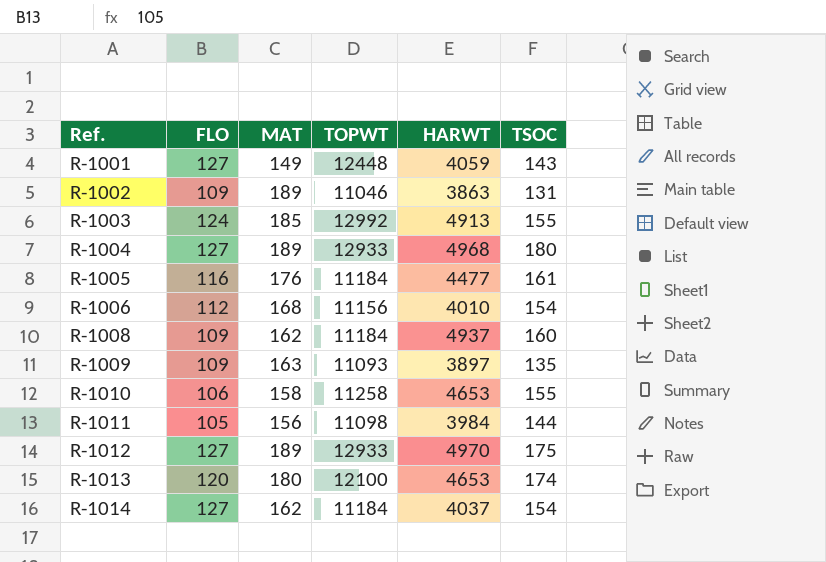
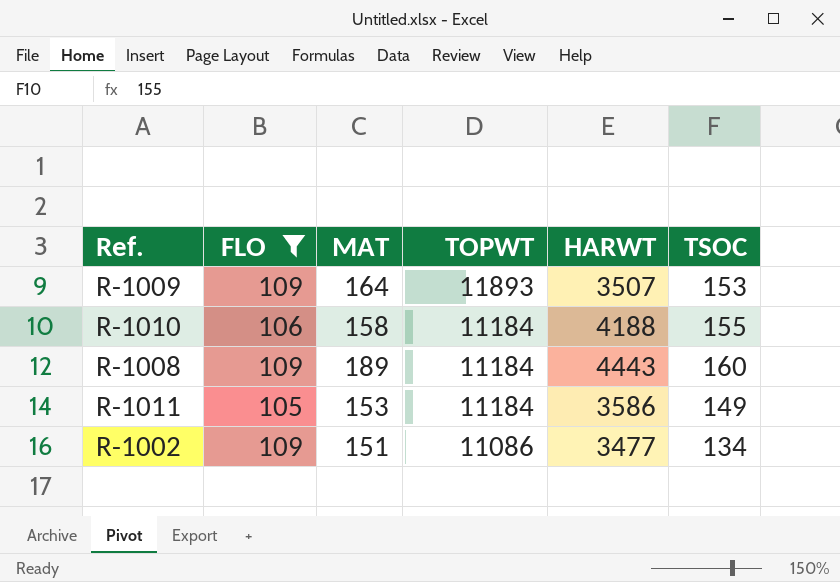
filter: none -> FLO <= 109
row order: Ref. ascending -> TOPWT descending
R-1009 | MAT: 163 -> 164
R-1009 | TOPWT: 11093 -> 11893
R-1009 | HARWT: 3897 -> 3507
R-1009 | TSOC: 135 -> 153
R-1010 | TOPWT: 11258 -> 11184
R-1010 | HARWT: 4653 -> 4188
R-1008 | MAT: 162 -> 189
R-1008 | HARWT: 4937 -> 4443
R-1011 | MAT: 156 -> 153
R-1011 | TOPWT: 11098 -> 11184
R-1011 | HARWT: 3984 -> 3586
R-1011 | TSOC: 144 -> 149
R-1002 | MAT: 189 -> 151
R-1002 | TOPWT: 11046 -> 11086
R-1002 | HARWT: 3863 -> 3477
R-1002 | TSOC: 131 -> 134

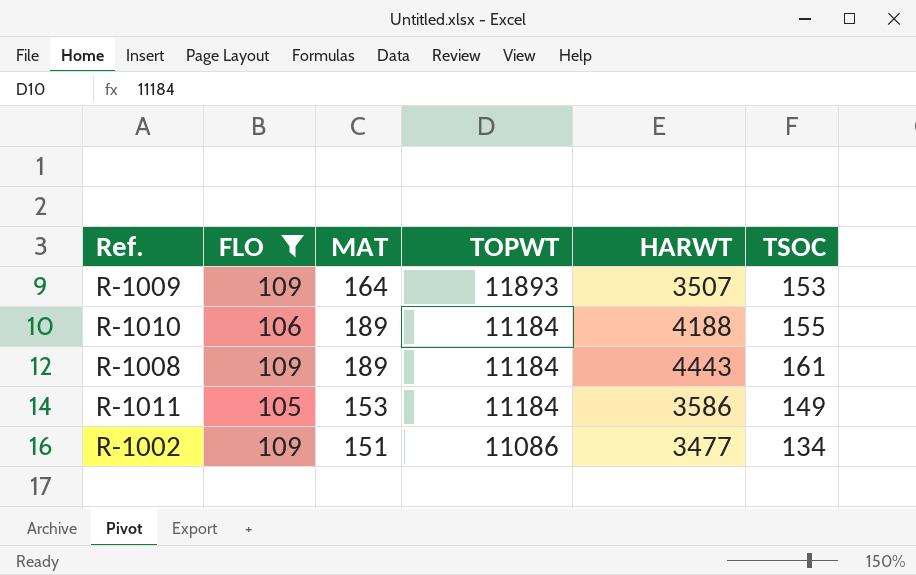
R-1010 | MAT: 158 -> 189
R-1008 | TSOC: 160 -> 161

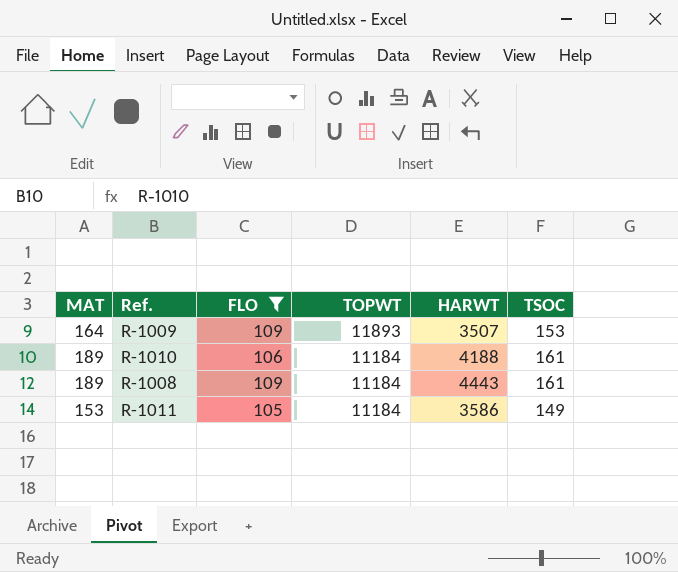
column MAT | position: 3 -> 1
row R-1002: 109 | 151 | 11086 | 3477 | 134 -> none
R-1010 | TSOC: 155 -> 161

